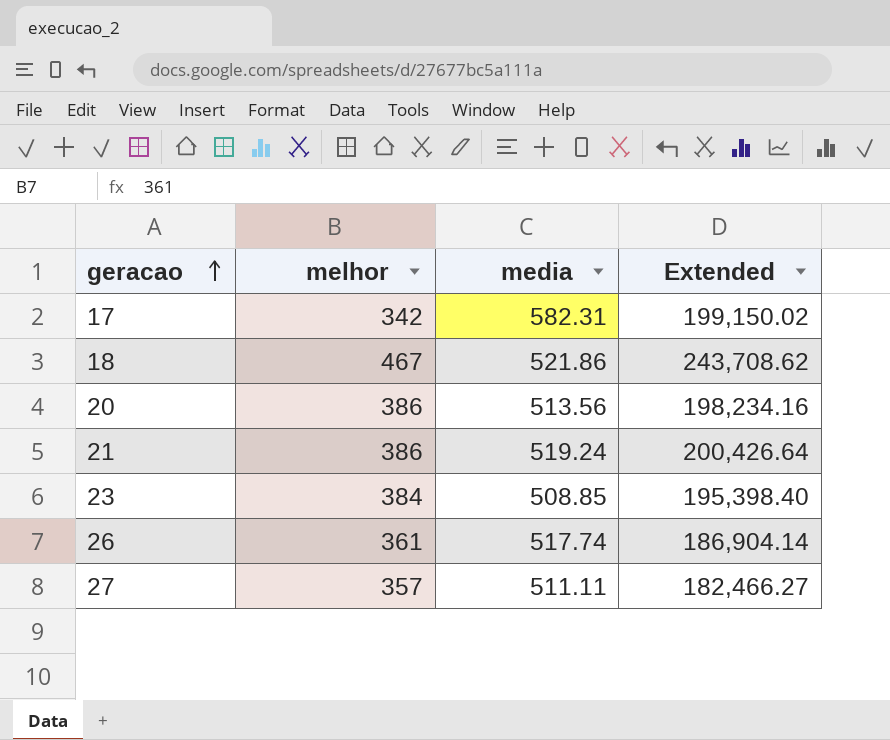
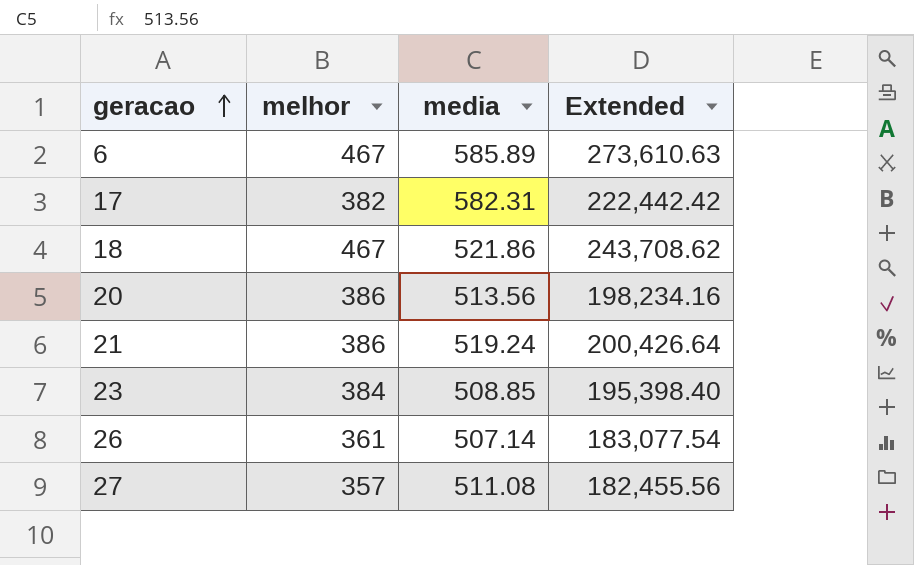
row 6: none -> 467 | 585.89 | 273,610.63
17 | melhor: 342 -> 382
17 | Extended: 199,150.02 -> 222,442.42
26 | media: 517.74 -> 507.14
26 | Extended: 186,904.14 -> 183,077.54
27 | media: 511.11 -> 511.08
27 | Extended: 182,466.27 -> 182,455.56

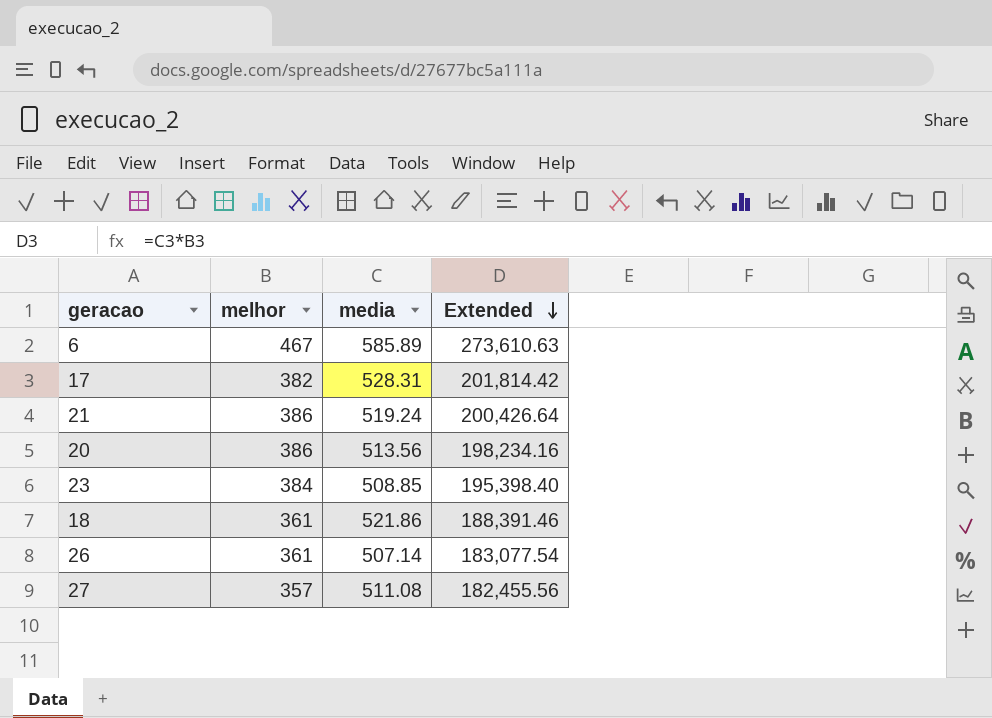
row order: geracao ascending -> Extended descending
17 | media: 582.31 -> 528.31
17 | Extended: 222,442.42 -> 201,814.42
18 | melhor: 467 -> 361
18 | Extended: 243,708.62 -> 188,391.46

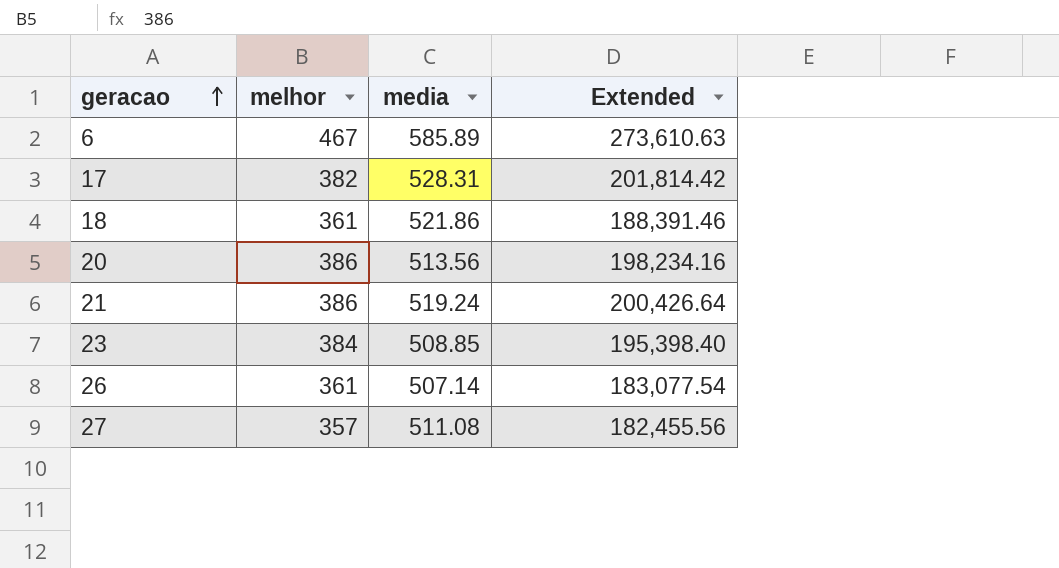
row order: Extended descending -> geracao ascending

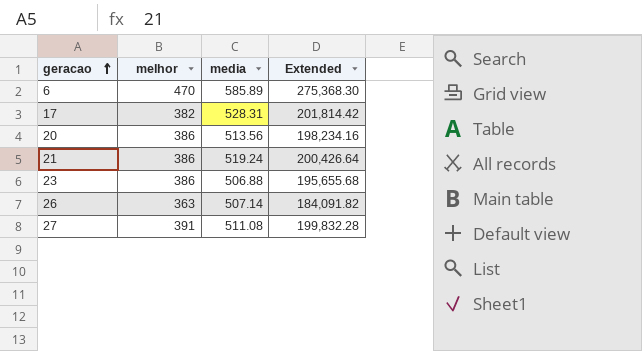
row 18: 361 | 521.86 | 188,391.46 -> none
6 | melhor: 467 -> 470
6 | Extended: 273,610.63 -> 275,368.30
23 | melhor: 384 -> 386
23 | media: 508.85 -> 506.88
23 | Extended: 195,398.40 -> 195,655.68
26 | melhor: 361 -> 363
26 | Extended: 183,077.54 -> 184,091.82
27 | melhor: 357 -> 391
27 | Extended: 182,455.56 -> 199,832.28

